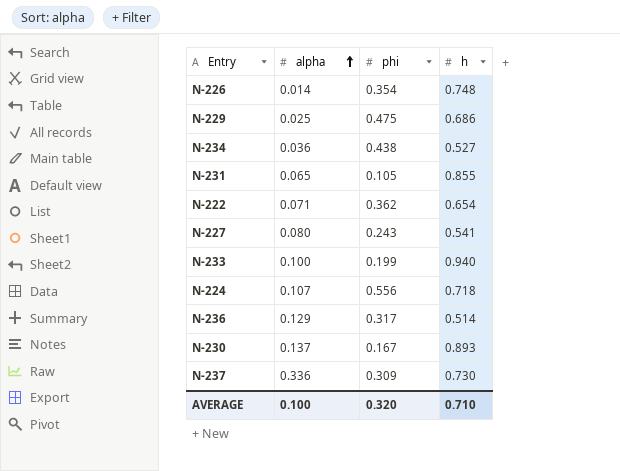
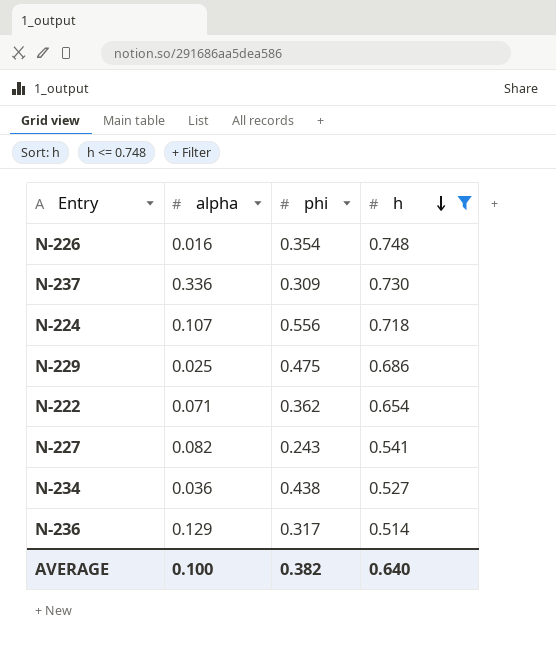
filter: none -> h <= 0.748
row order: alpha ascending -> h descending
N-226 | alpha: 0.014 -> 0.016
N-227 | alpha: 0.080 -> 0.082
AVERAGE | phi: 0.320 -> 0.382
AVERAGE | h: 0.710 -> 0.640

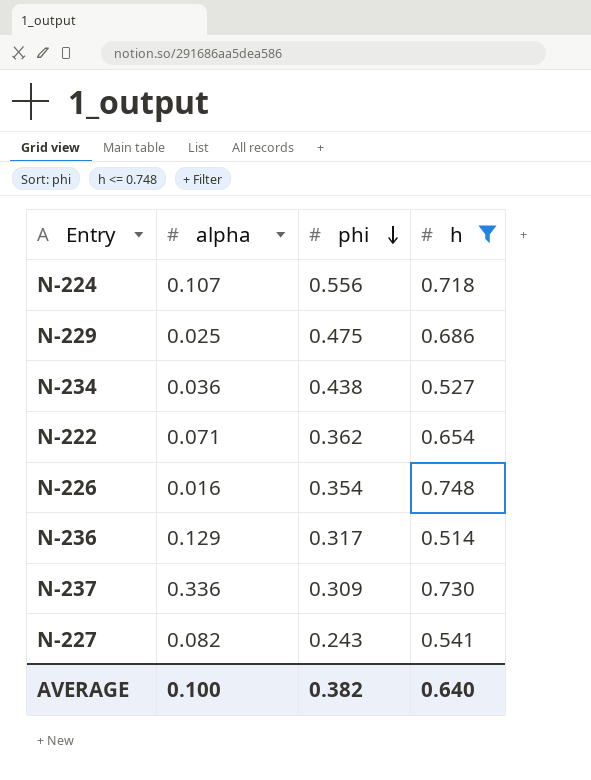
row order: h descending -> phi descending

